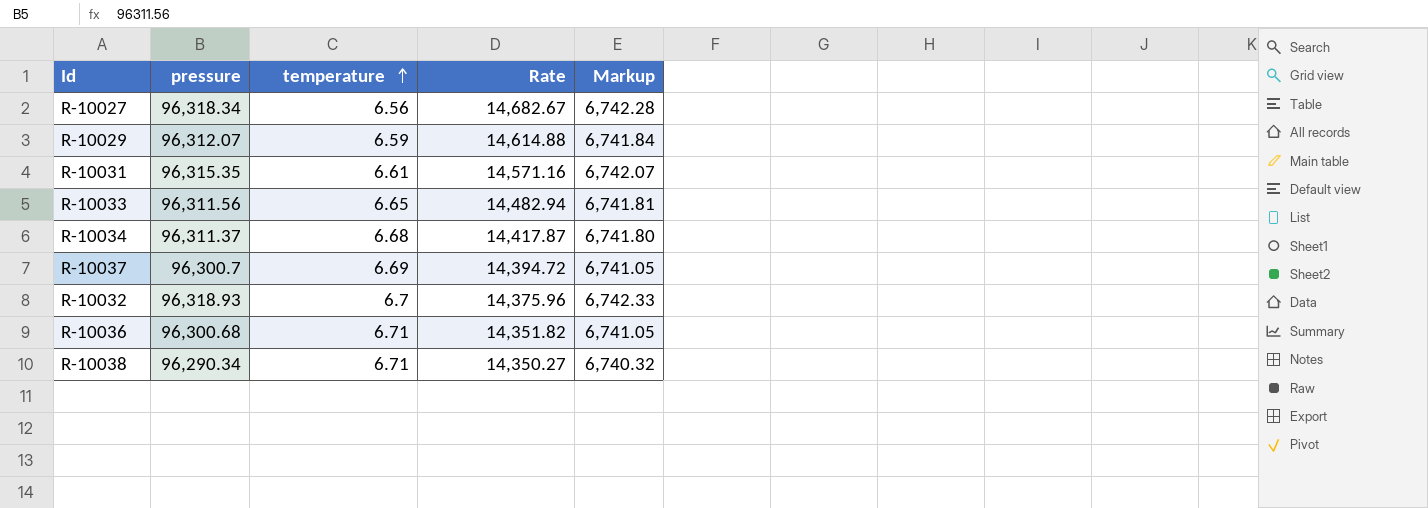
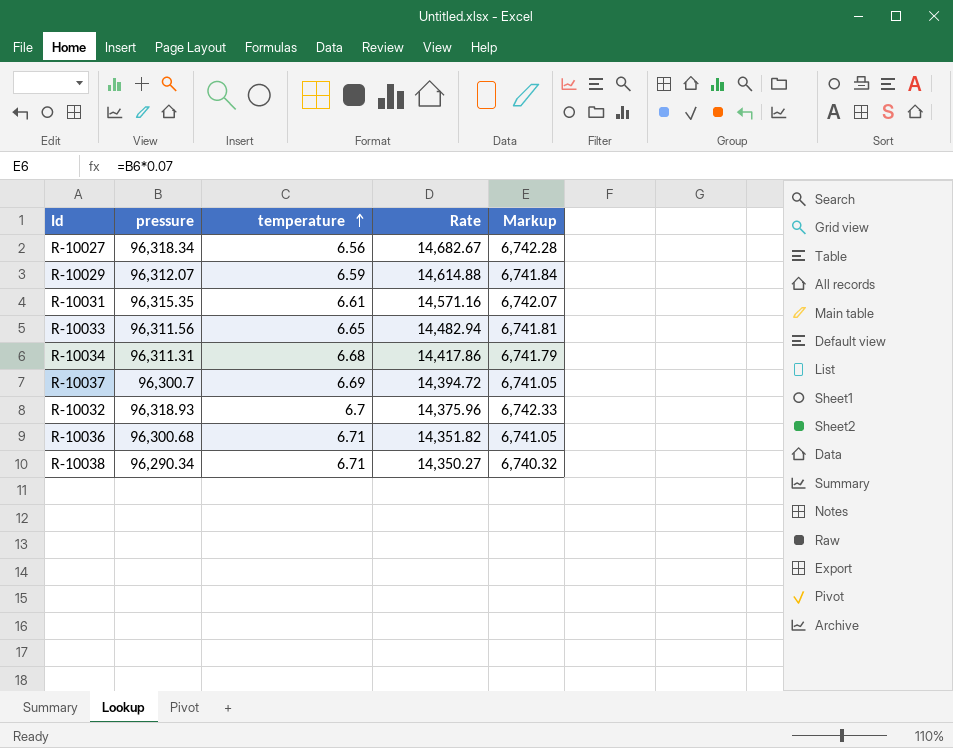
R-10034 | pressure: 96,311.37 -> 96,311.31
R-10034 | Rate: 14,417.87 -> 14,417.86
R-10034 | Markup: 6,741.80 -> 6,741.79

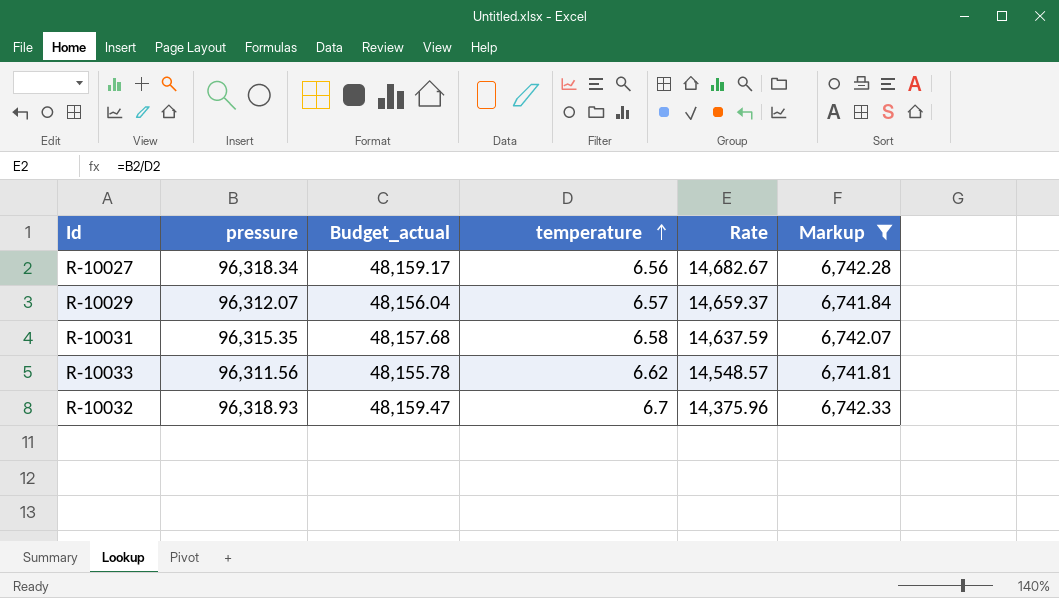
filter: none -> Markup >= 6,741.81
column Budget_actual | formula: none -> [pressure] * 0.5
R-10029 | temperature: 6.59 -> 6.57
R-10029 | Rate: 14,614.88 -> 14,659.37
R-10031 | temperature: 6.61 -> 6.58
R-10031 | Rate: 14,571.16 -> 14,637.59
R-10033 | temperature: 6.65 -> 6.62
R-10033 | Rate: 14,482.94 -> 14,548.57

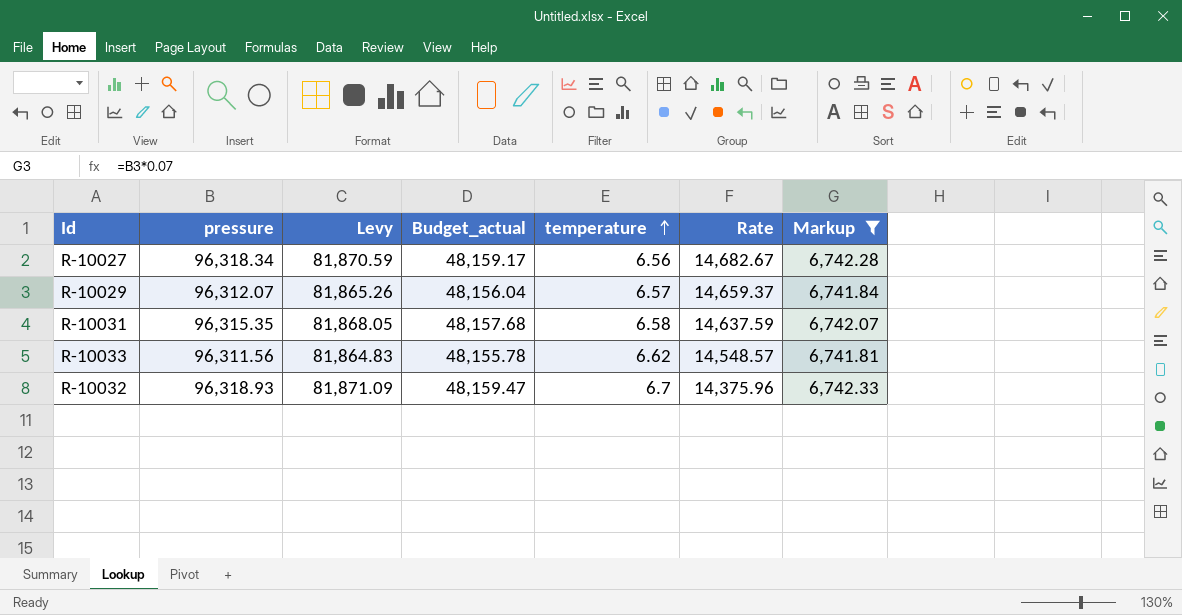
column Levy | formula: none -> [pressure] * 0.85

